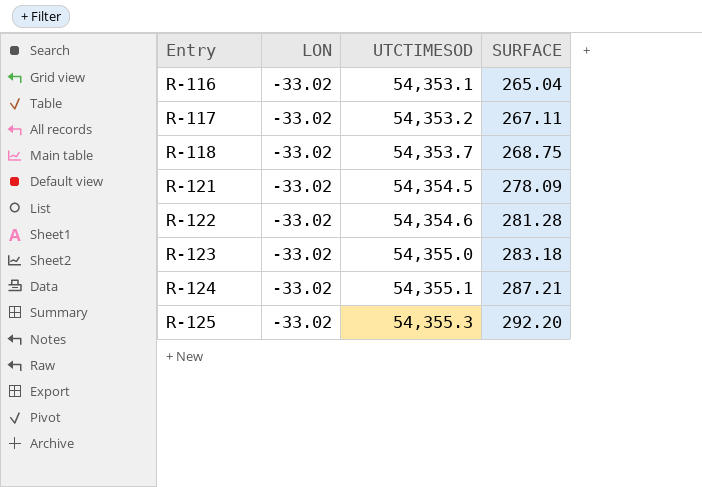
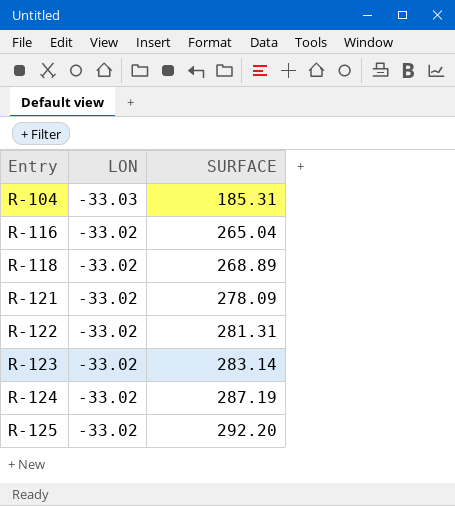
column UTCTIMESOD | position: 3 -> none
row R-117: -33.02 | 54,353.2 | 267.11 -> none
row R-104: none -> -33.03 | 185.31
R-118 | SURFACE: 268.75 -> 268.89
R-122 | SURFACE: 281.28 -> 281.31
R-123 | SURFACE: 283.18 -> 283.14
R-124 | SURFACE: 287.21 -> 287.19

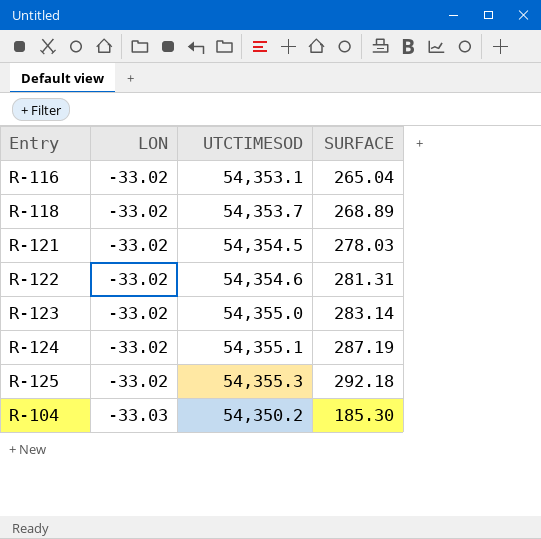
row order: Entry ascending -> LON descending
column UTCTIMESOD | position: none -> 3
R-121 | SURFACE: 278.09 -> 278.03
R-125 | SURFACE: 292.20 -> 292.18
R-104 | SURFACE: 185.31 -> 185.30

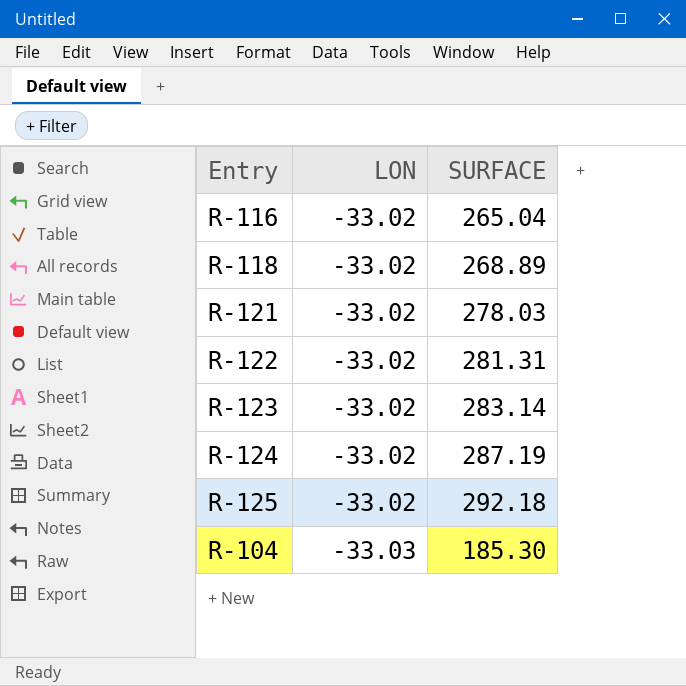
column UTCTIMESOD | position: 3 -> none

